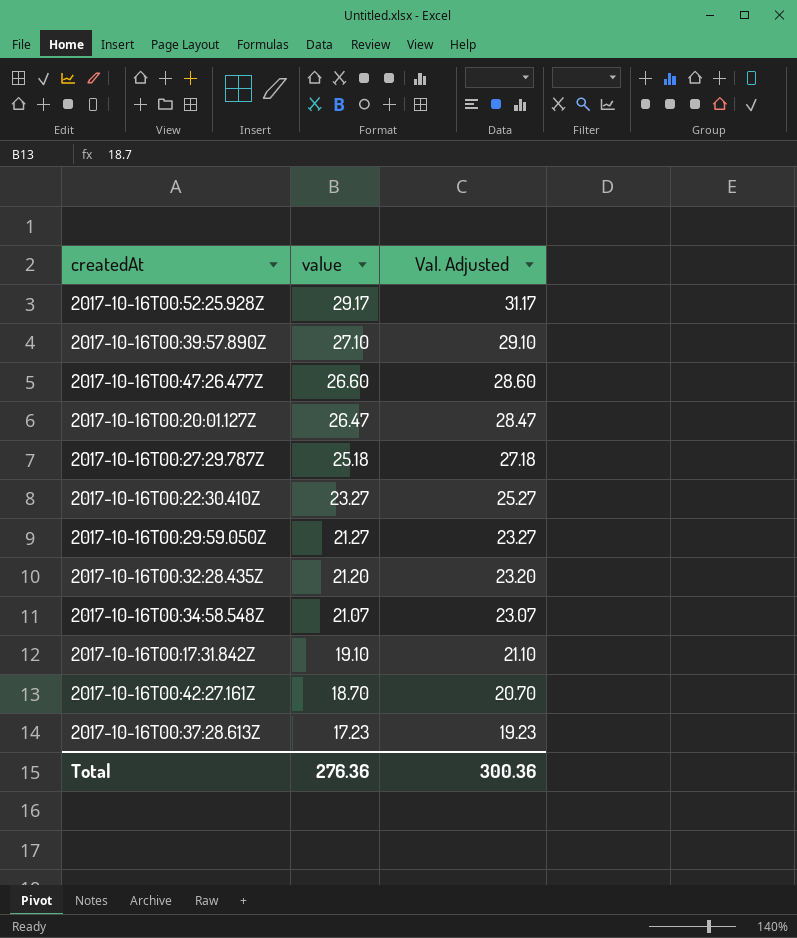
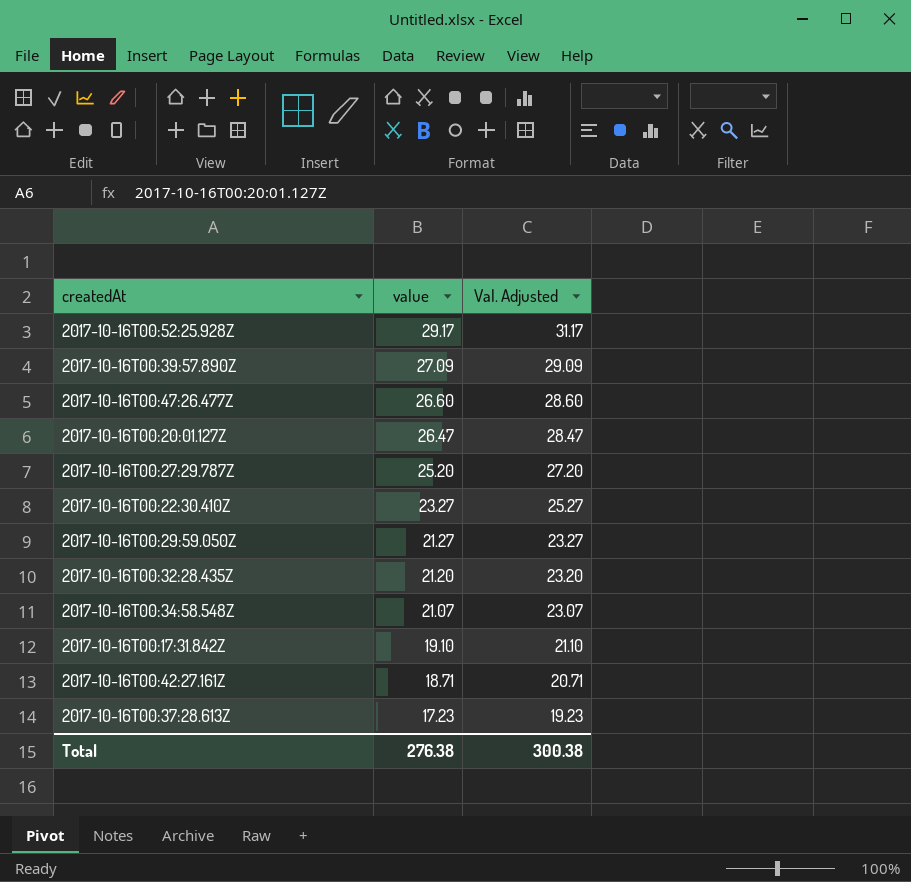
2017-10-16T00:39:57.890Z | value: 27.10 -> 27.09
2017-10-16T00:39:57.890Z | Val. Adjusted: 29.10 -> 29.09
2017-10-16T00:27:29.787Z | value: 25.18 -> 25.20
2017-10-16T00:27:29.787Z | Val. Adjusted: 27.18 -> 27.20
2017-10-16T00:42:27.161Z | value: 18.70 -> 18.71
2017-10-16T00:42:27.161Z | Val. Adjusted: 20.70 -> 20.71
Total | value: 276.36 -> 276.38
Total | Val. Adjusted: 300.36 -> 300.38

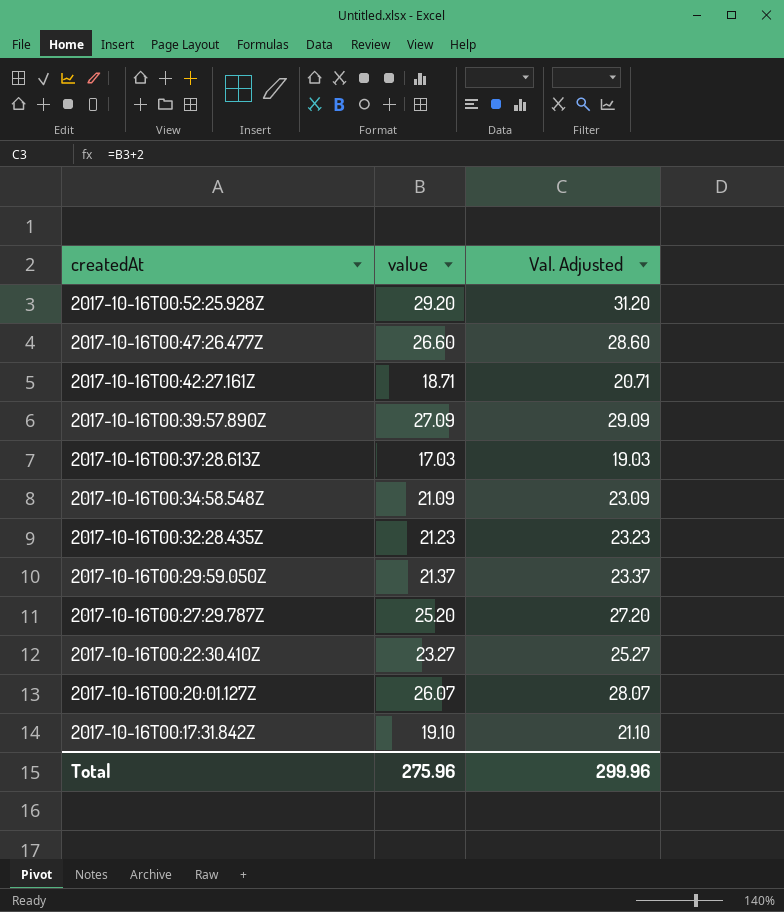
row order: value descending -> createdAt descending
2017-10-16T00:52:25.928Z | value: 29.17 -> 29.20
2017-10-16T00:52:25.928Z | Val. Adjusted: 31.17 -> 31.20
2017-10-16T00:37:28.613Z | value: 17.23 -> 17.03
2017-10-16T00:37:28.613Z | Val. Adjusted: 19.23 -> 19.03
2017-10-16T00:34:58.548Z | value: 21.07 -> 21.09
2017-10-16T00:34:58.548Z | Val. Adjusted: 23.07 -> 23.09
2017-10-16T00:32:28.435Z | value: 21.20 -> 21.23
2017-10-16T00:32:28.435Z | Val. Adjusted: 23.20 -> 23.23
2017-10-16T00:29:59.050Z | value: 21.27 -> 21.37
2017-10-16T00:29:59.050Z | Val. Adjusted: 23.27 -> 23.37
2017-10-16T00:20:01.127Z | value: 26.47 -> 26.07
2017-10-16T00:20:01.127Z | Val. Adjusted: 28.47 -> 28.07
Total | value: 276.38 -> 275.96
Total | Val. Adjusted: 300.38 -> 299.96

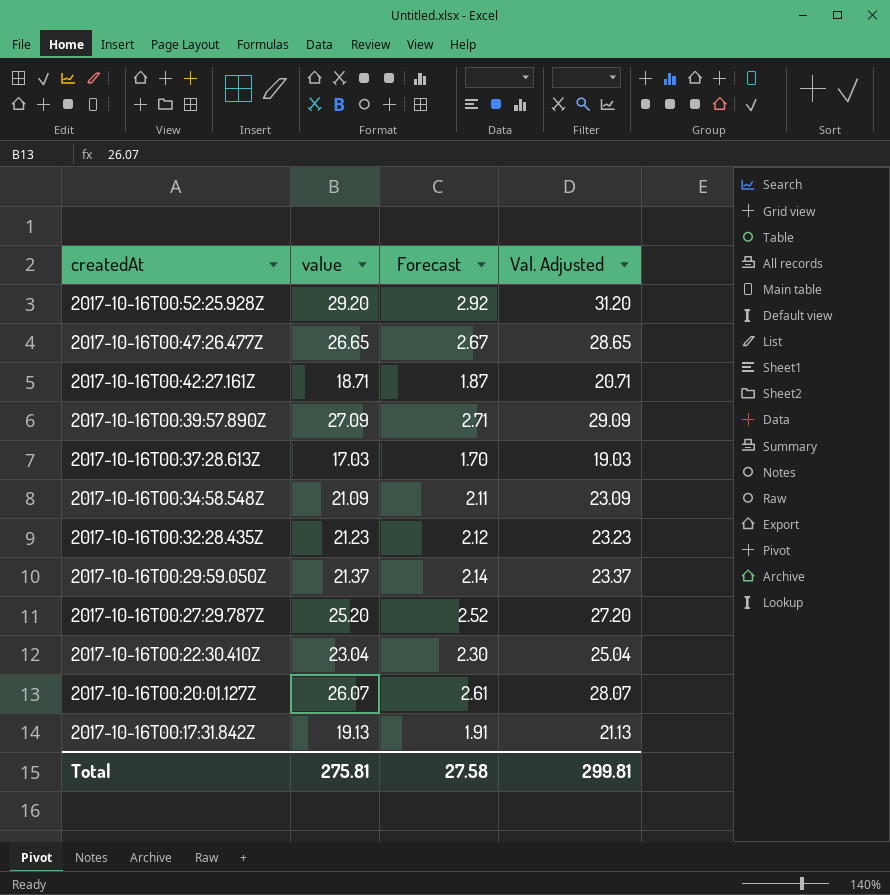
column Forecast | formula: none -> [value] * 0.1
2017-10-16T00:47:26.477Z | value: 26.60 -> 26.65
2017-10-16T00:47:26.477Z | Val. Adjusted: 28.60 -> 28.65
2017-10-16T00:22:30.410Z | value: 23.27 -> 23.04
2017-10-16T00:22:30.410Z | Val. Adjusted: 25.27 -> 25.04
2017-10-16T00:17:31.842Z | value: 19.10 -> 19.13
2017-10-16T00:17:31.842Z | Val. Adjusted: 21.10 -> 21.13
Total | value: 275.96 -> 275.81
Total | Val. Adjusted: 299.96 -> 299.81

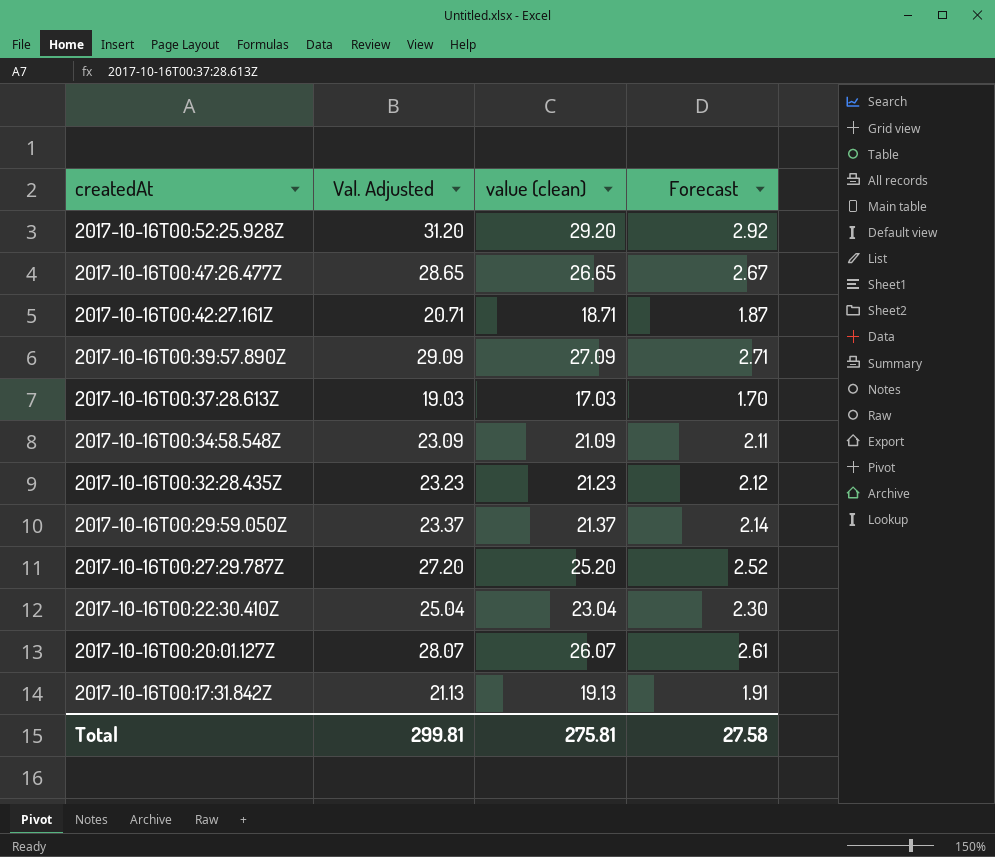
column Val. Adjusted | position: 4 -> 2
column name: value -> value (clean)

